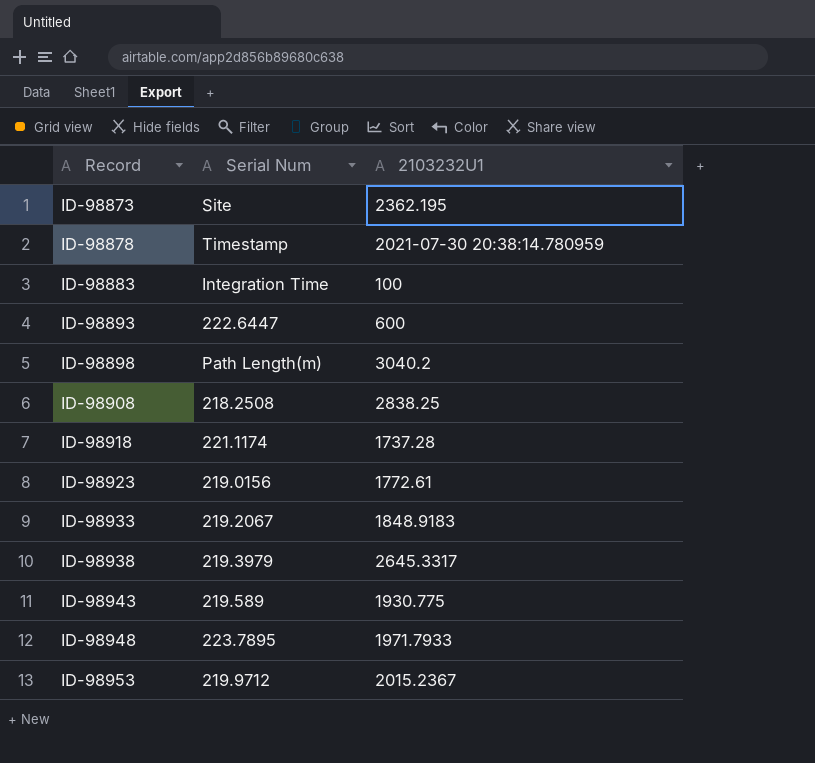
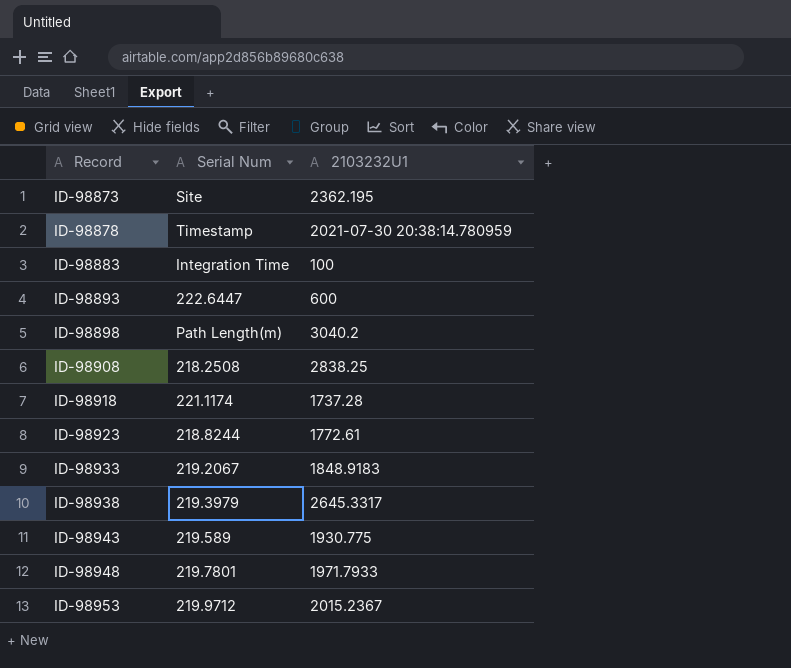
ID-98923 | Serial Num: 219.0156 -> 218.8244
ID-98948 | Serial Num: 223.7895 -> 219.7801

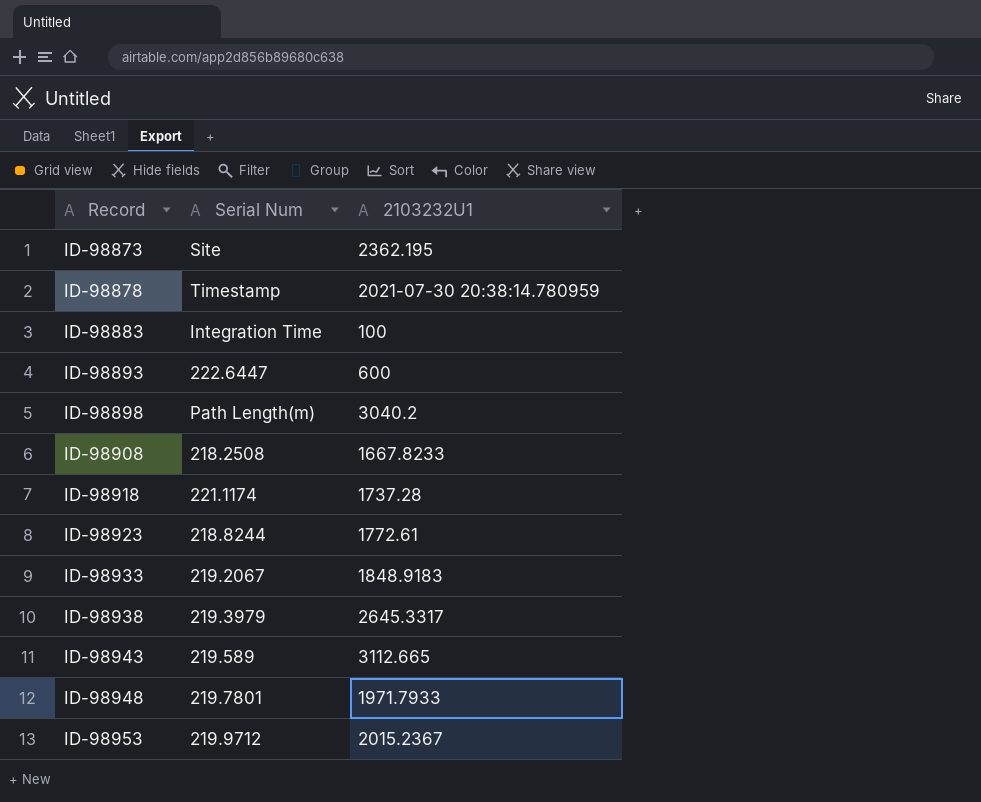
ID-98908 | 2103232U1: 2838.25 -> 1667.8233
ID-98943 | 2103232U1: 1930.775 -> 3112.665

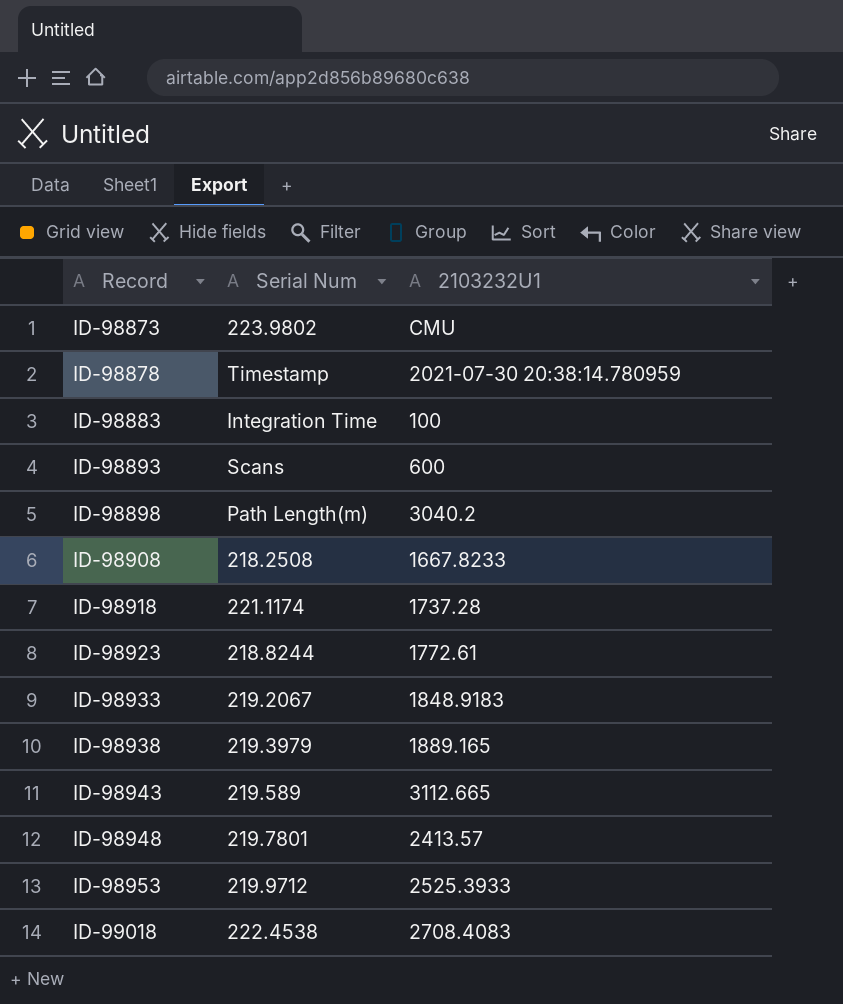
ID-98873 | Serial Num: Site -> 223.9802
ID-98873 | 2103232U1: 2362.195 -> CMU
ID-98893 | Serial Num: 222.6447 -> Scans
ID-98938 | 2103232U1: 2645.3317 -> 1889.165
ID-98948 | 2103232U1: 1971.7933 -> 2413.57
ID-98953 | 2103232U1: 2015.2367 -> 2525.3933
row ID-99018: none -> 222.4538 | 2708.4083

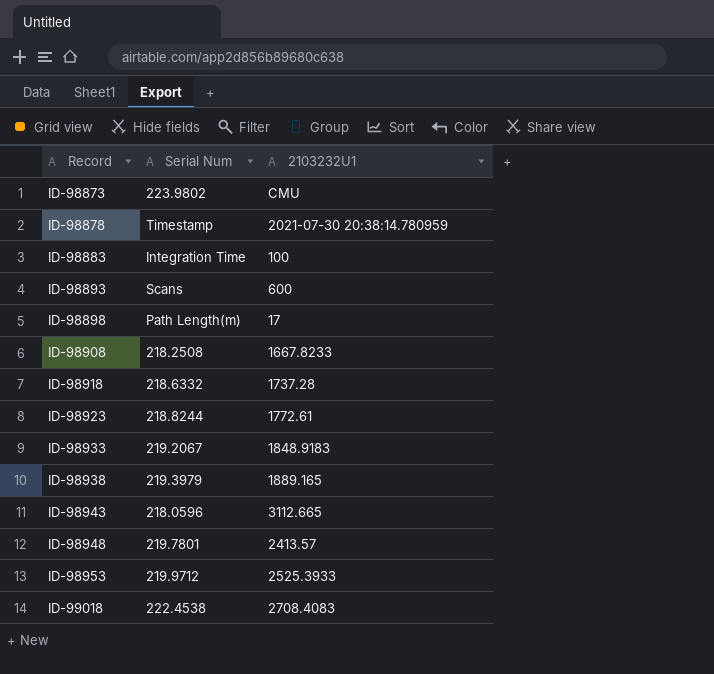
ID-98898 | 2103232U1: 3040.2 -> 17
ID-98918 | Serial Num: 221.1174 -> 218.6332
ID-98943 | Serial Num: 219.589 -> 218.0596

